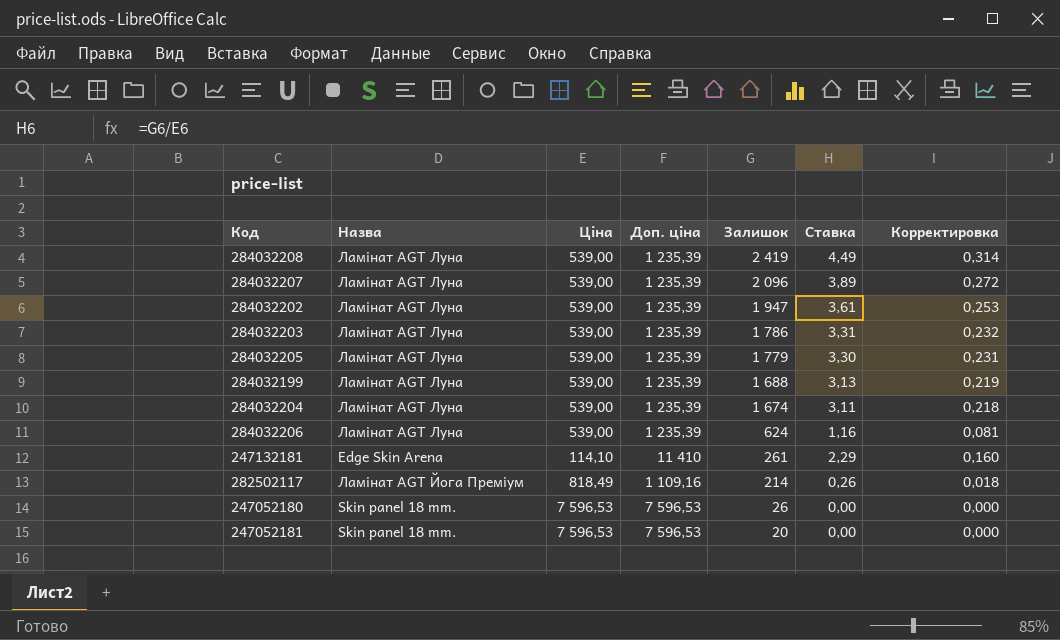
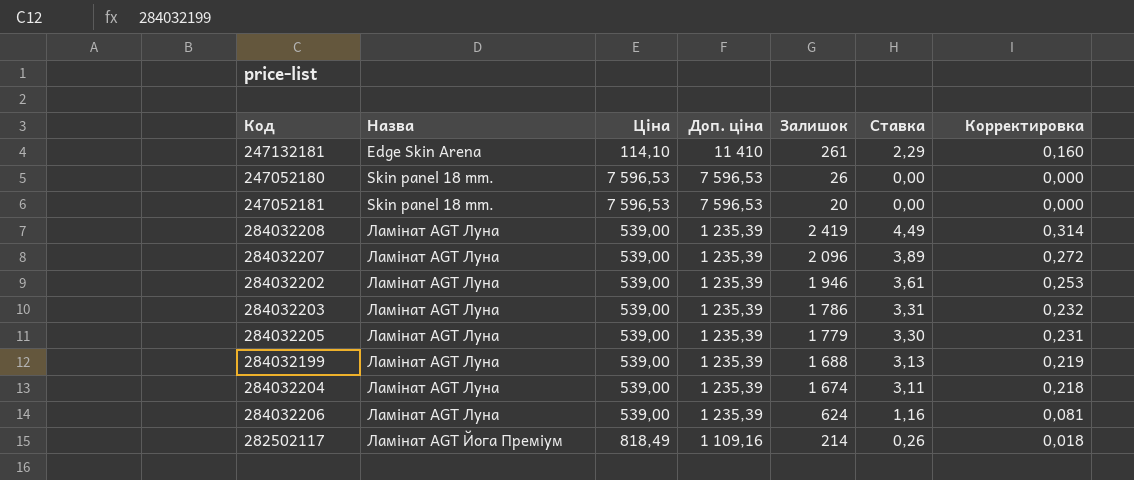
row order: Залишок descending -> Доп. ціна descending
284032202 | Залишок: 1 947 -> 1 946

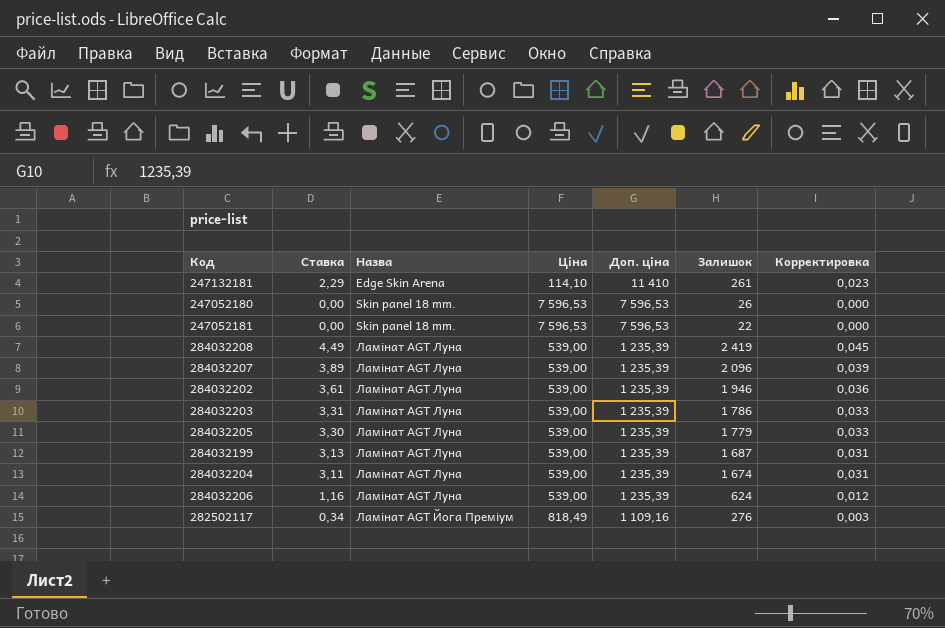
column Ставка | position: 6 -> 2
column Корректировка | formula: [Ставка] * 0,07 -> [Ставка] * 0,01
247052181 | Залишок: 20 -> 22
284032199 | Залишок: 1 688 -> 1 687
282502117 | Ставка: 0,26 -> 0,34
282502117 | Залишок: 214 -> 276

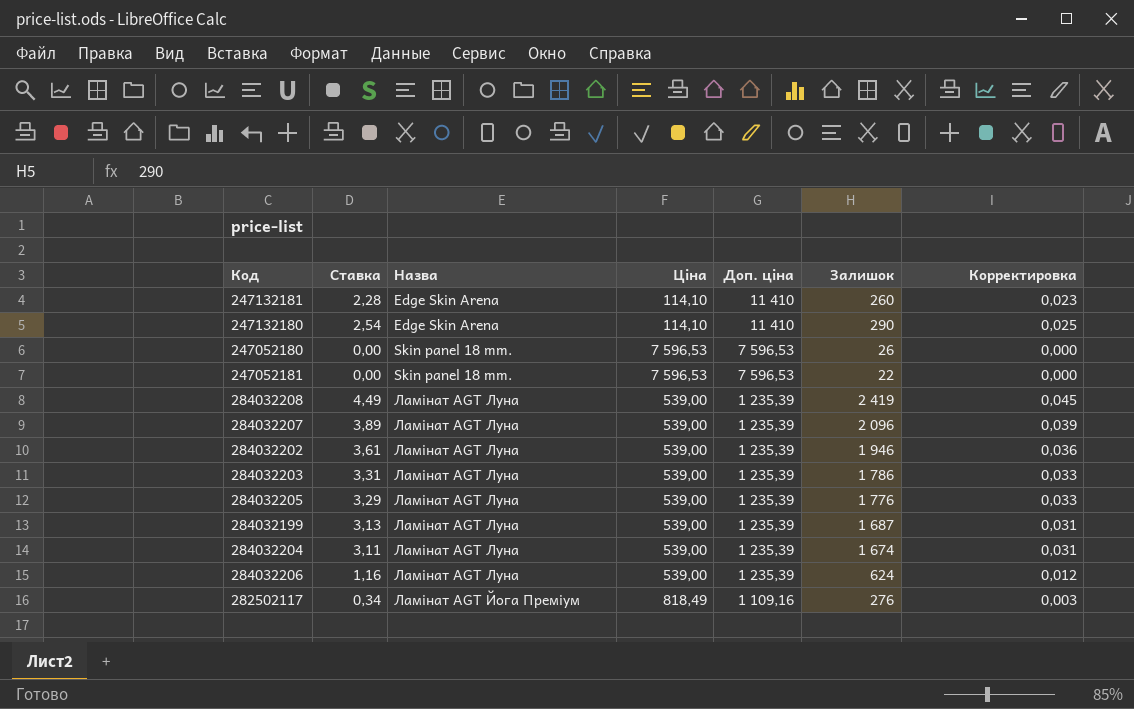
247132181 | Ставка: 2,29 -> 2,28
247132181 | Залишок: 261 -> 260
row 247132180: none -> 2,54 | Edge Skin Arena | 114,10 | 11 410 | 290 | 0,025
284032205 | Ставка: 3,30 -> 3,29
284032205 | Залишок: 1 779 -> 1 776

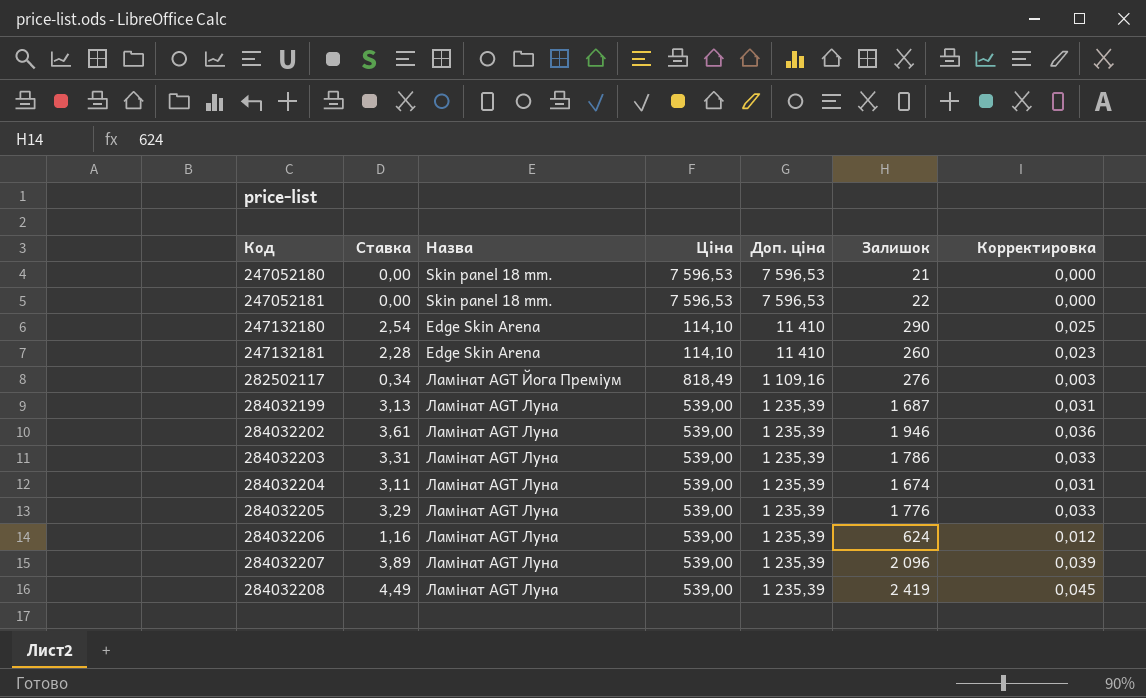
row order: Доп. ціна descending -> Код ascending
247052180 | Залишок: 26 -> 21

